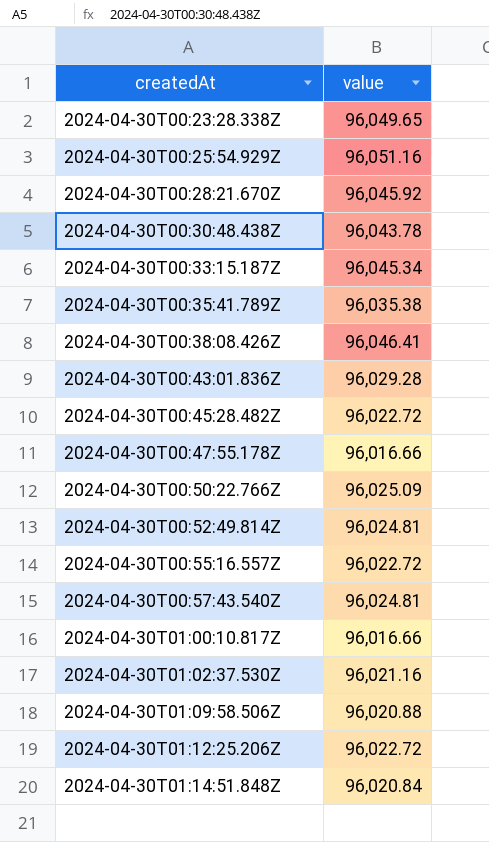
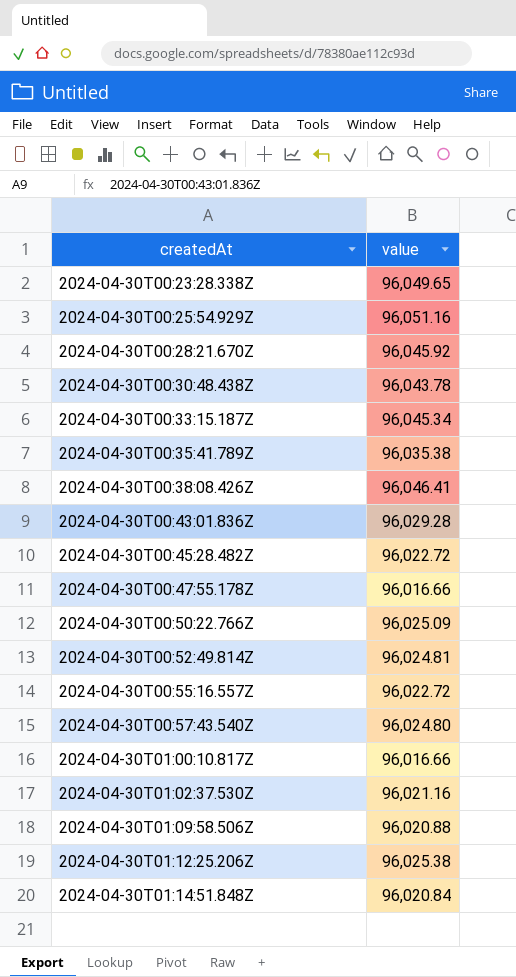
2024-04-30T00:57:43.540Z | value: 96,024.81 -> 96,024.80
2024-04-30T01:12:25.206Z | value: 96,022.72 -> 96,025.38

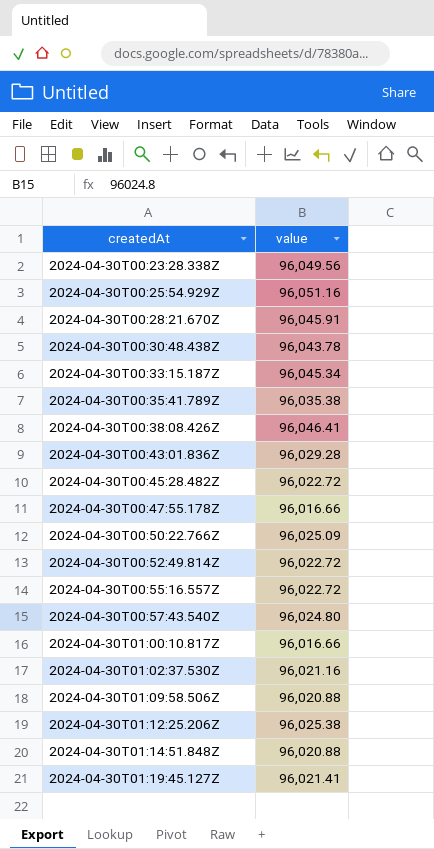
2024-04-30T00:23:28.338Z | value: 96,049.65 -> 96,049.56
2024-04-30T00:28:21.670Z | value: 96,045.92 -> 96,045.91
2024-04-30T00:52:49.814Z | value: 96,024.81 -> 96,022.72
2024-04-30T01:14:51.848Z | value: 96,020.84 -> 96,020.88
row 2024-04-30T01:19:45.127Z: none -> 96,021.41

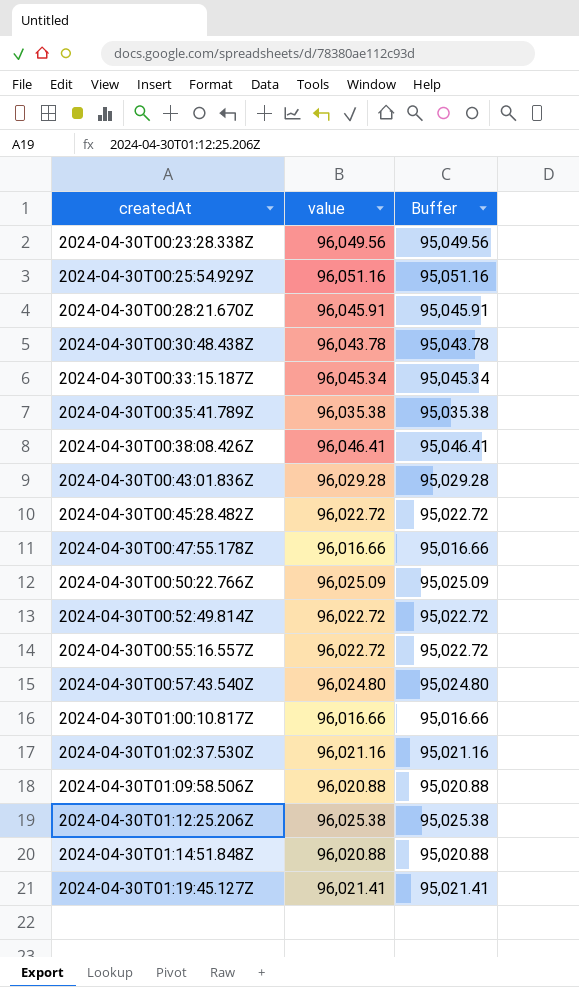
column Buffer | formula: none -> [value] - 1000

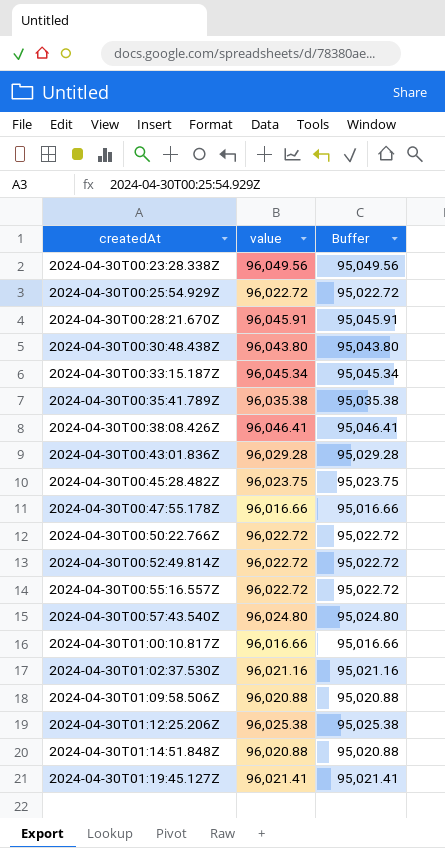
2024-04-30T00:25:54.929Z | value: 96,051.16 -> 96,022.72
2024-04-30T00:25:54.929Z | Buffer: 95,051.16 -> 95,022.72
2024-04-30T00:30:48.438Z | value: 96,043.78 -> 96,043.80
2024-04-30T00:30:48.438Z | Buffer: 95,043.78 -> 95,043.80
2024-04-30T00:45:28.482Z | value: 96,022.72 -> 96,023.75
2024-04-30T00:45:28.482Z | Buffer: 95,022.72 -> 95,023.75
2024-04-30T00:50:22.766Z | value: 96,025.09 -> 96,022.72
2024-04-30T00:50:22.766Z | Buffer: 95,025.09 -> 95,022.72

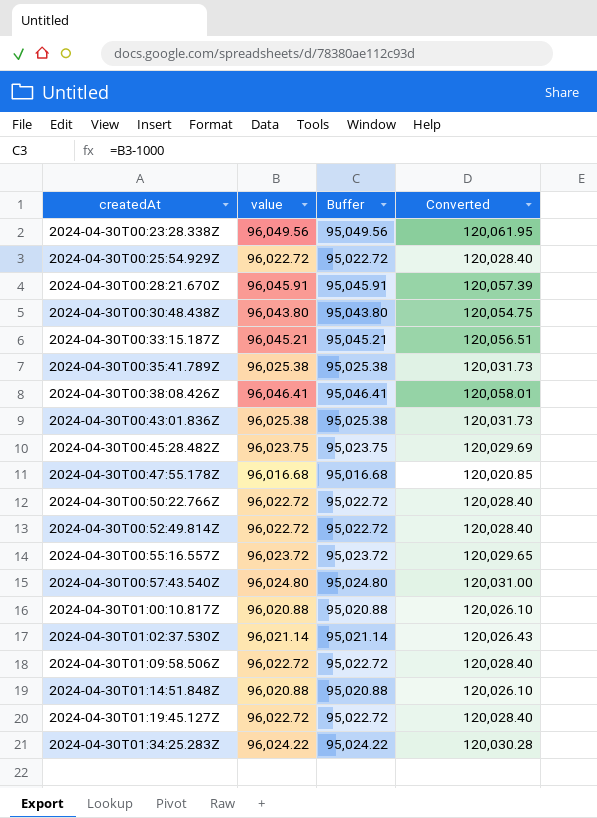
column Converted | formula: none -> [value] * 1.25
row 2024-04-30T01:12:25.206Z: 96,025.38 | 95,025.38 -> none
2024-04-30T00:33:15.187Z | value: 96,045.34 -> 96,045.21
2024-04-30T00:33:15.187Z | Buffer: 95,045.34 -> 95,045.21
2024-04-30T00:35:41.789Z | value: 96,035.38 -> 96,025.38
2024-04-30T00:35:41.789Z | Buffer: 95,035.38 -> 95,025.38
2024-04-30T00:43:01.836Z | value: 96,029.28 -> 96,025.38
2024-04-30T00:43:01.836Z | Buffer: 95,029.28 -> 95,025.38
2024-04-30T00:47:55.178Z | value: 96,016.66 -> 96,016.68
2024-04-30T00:47:55.178Z | Buffer: 95,016.66 -> 95,016.68
2024-04-30T00:55:16.557Z | value: 96,022.72 -> 96,023.72
2024-04-30T00:55:16.557Z | Buffer: 95,022.72 -> 95,023.72
2024-04-30T01:00:10.817Z | value: 96,016.66 -> 96,020.88
2024-04-30T01:00:10.817Z | Buffer: 95,016.66 -> 95,020.88
2024-04-30T01:02:37.530Z | value: 96,021.16 -> 96,021.14
2024-04-30T01:02:37.530Z | Buffer: 95,021.16 -> 95,021.14
2024-04-30T01:09:58.506Z | value: 96,020.88 -> 96,022.72
2024-04-30T01:09:58.506Z | Buffer: 95,020.88 -> 95,022.72
2024-04-30T01:19:45.127Z | value: 96,021.41 -> 96,022.72
2024-04-30T01:19:45.127Z | Buffer: 95,021.41 -> 95,022.72
row 2024-04-30T01:34:25.283Z: none -> 96,024.22 | 95,024.22 | 120,030.28

